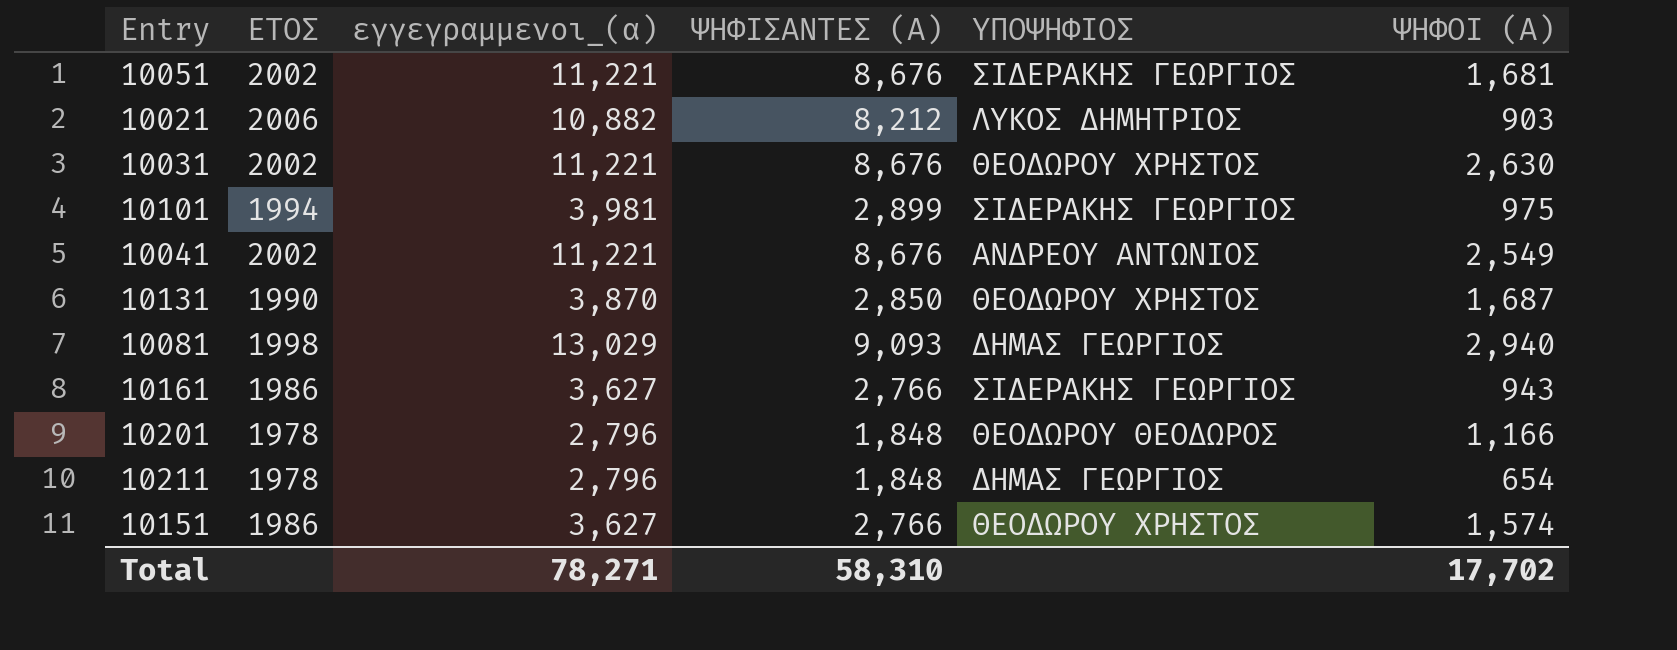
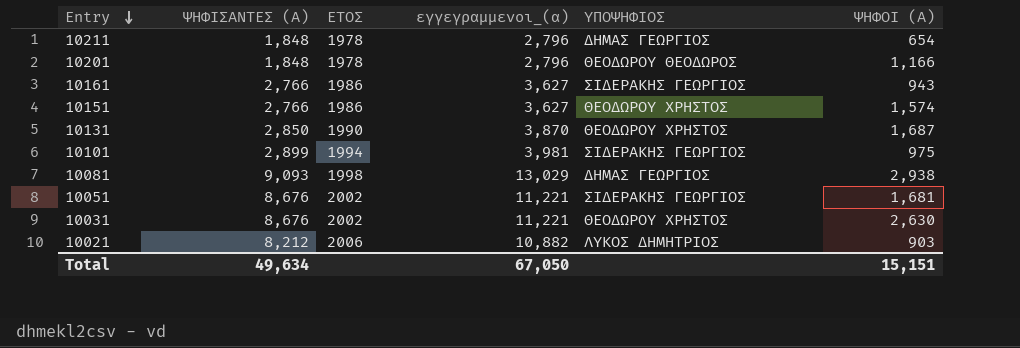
row order: none -> Entry descending
column ΨΗΦΙΣΑΝΤΕΣ (Α) | position: 4 -> 2
row 10041: 2002 | 11,221 | 8,676 | ΑΝΔΡΕΟΥ ΑΝΤΩΝΙΟΣ | 2,549 -> none
10081 | ΨΗΦΟΙ (Α): 2,940 -> 2,938
Total | ΨΗΦΙΣΑΝΤΕΣ (Α): 58,310 -> 49,634
Total | εγγεγραμμενοι_(α): 78,271 -> 67,050
Total | ΨΗΦΟΙ (Α): 17,702 -> 15,151

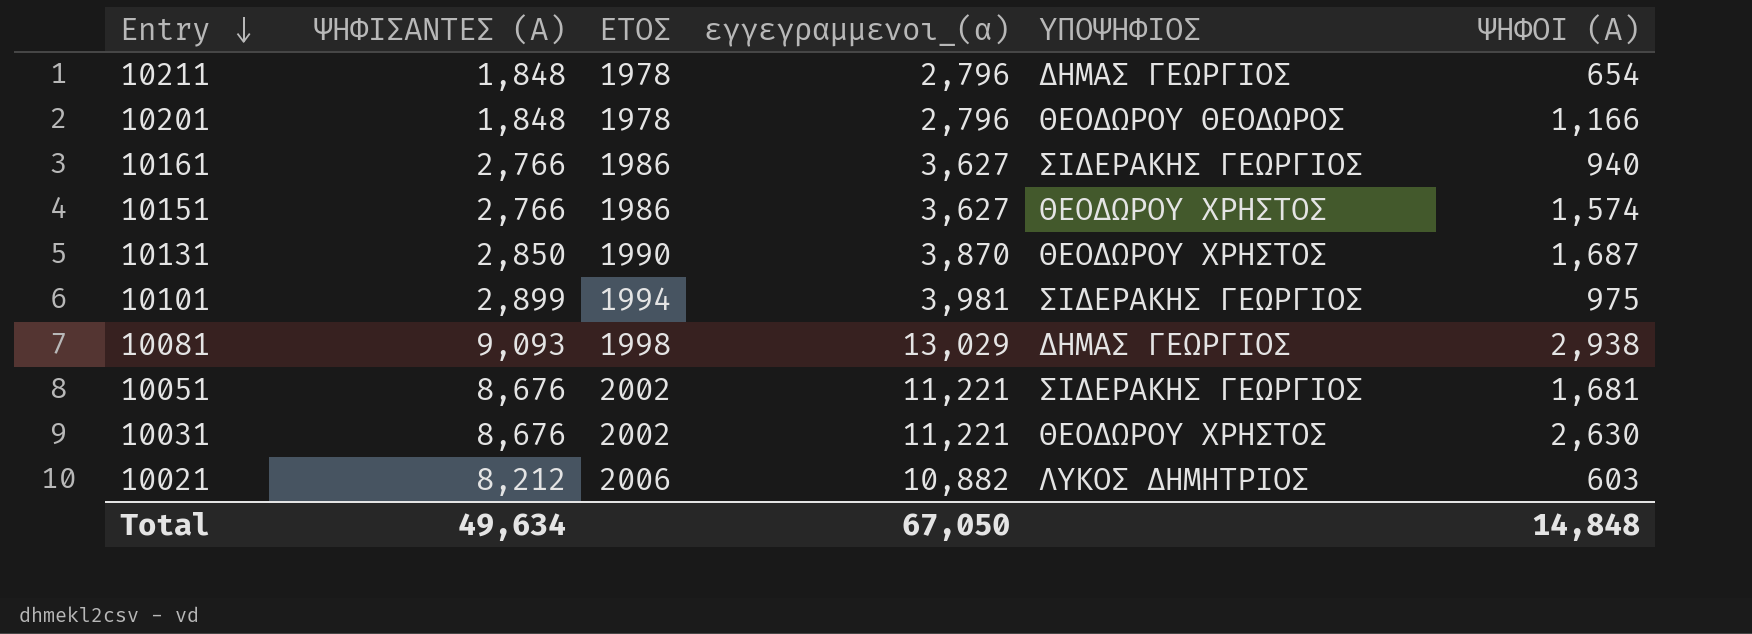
10161 | ΨΗΦΟΙ (Α): 943 -> 940
10021 | ΨΗΦΟΙ (Α): 903 -> 603
Total | ΨΗΦΟΙ (Α): 15,151 -> 14,848

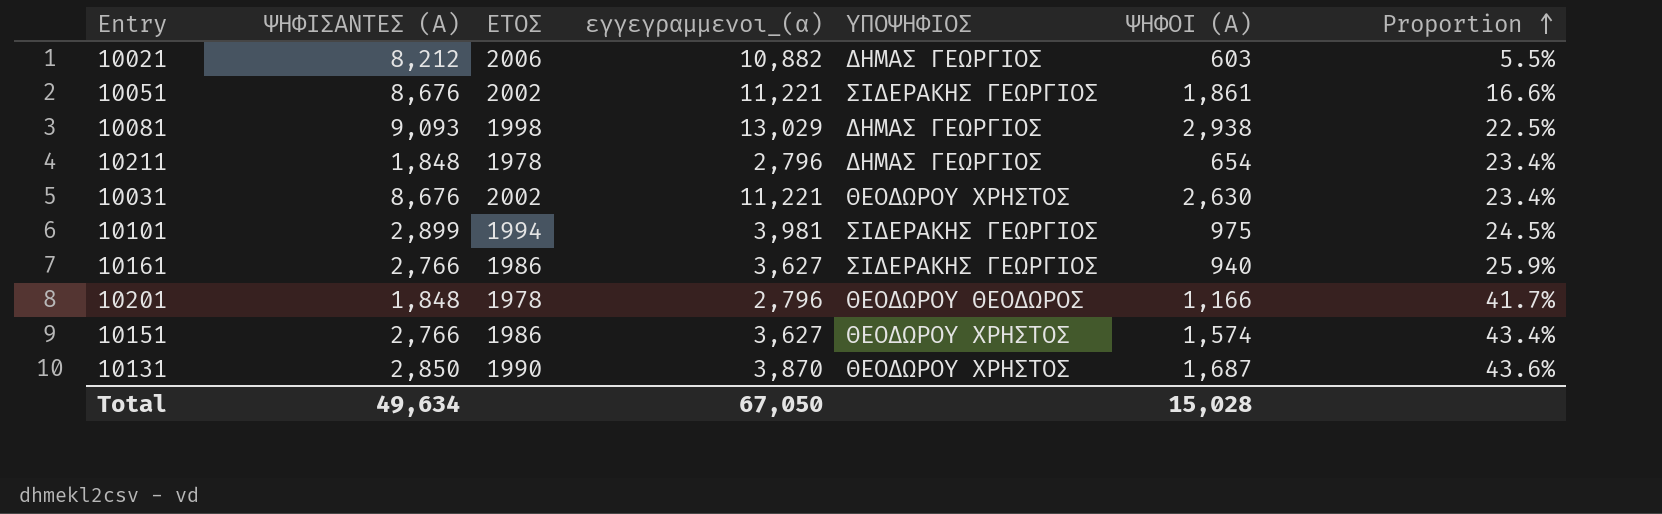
row order: Entry descending -> Proportion ascending
column Proportion | formula: none -> [ΨΗΦΟΙ (Α)] / [εγγεγραμμενοι_(α)]
10021 | ΥΠΟΨΗΦΙΟΣ: ΛΥΚΟΣ ΔΗΜΗΤΡΙΟΣ -> ΔΗΜΑΣ ΓΕΩΡΓΙΟΣ
10051 | ΨΗΦΟΙ (Α): 1,681 -> 1,861
Total | ΨΗΦΟΙ (Α): 14,848 -> 15,028

